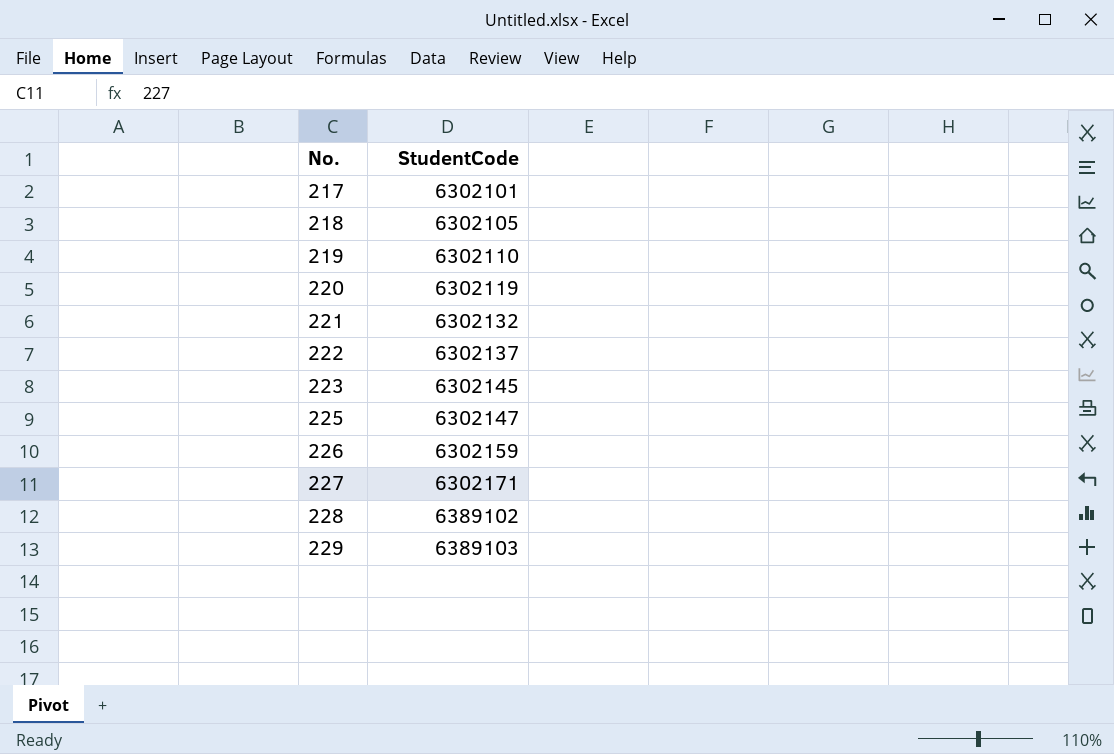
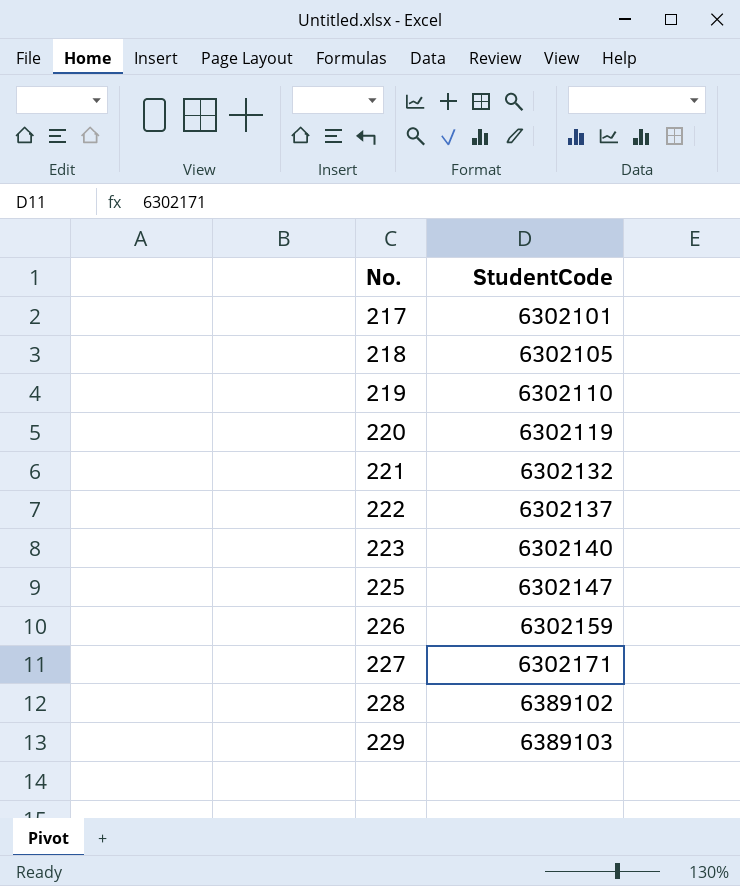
223 | StudentCode: 6302145 -> 6302140

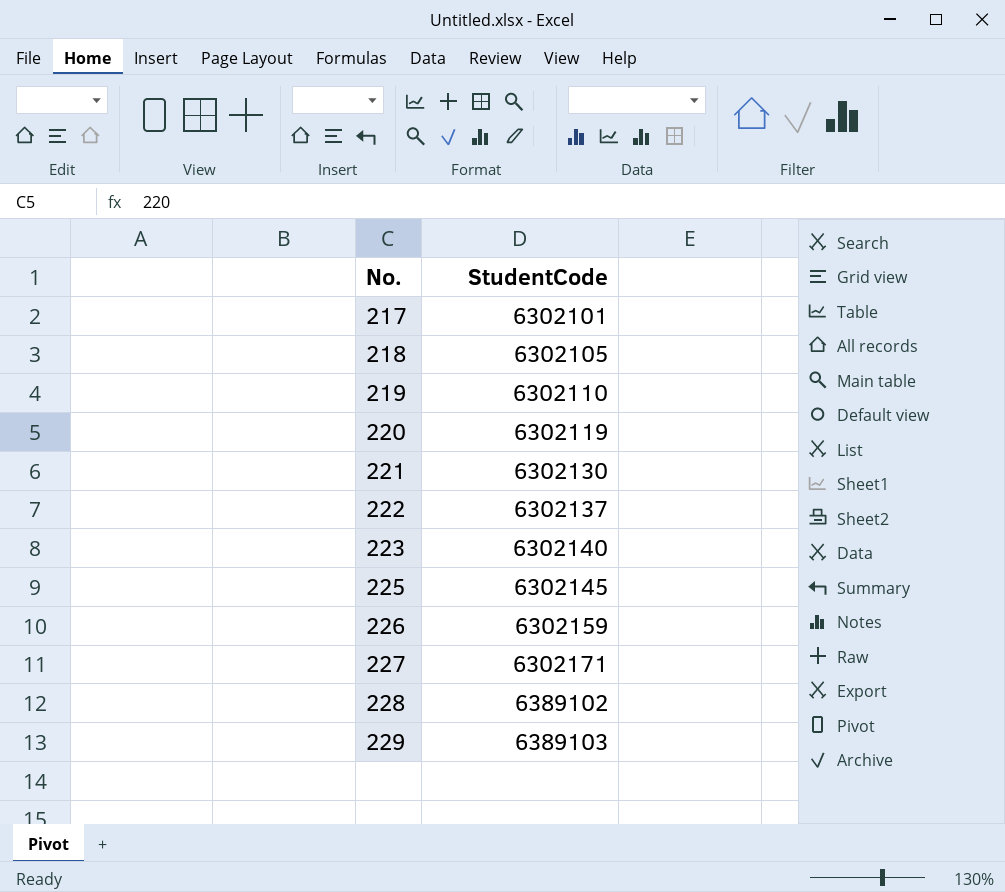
221 | StudentCode: 6302132 -> 6302130
225 | StudentCode: 6302147 -> 6302145

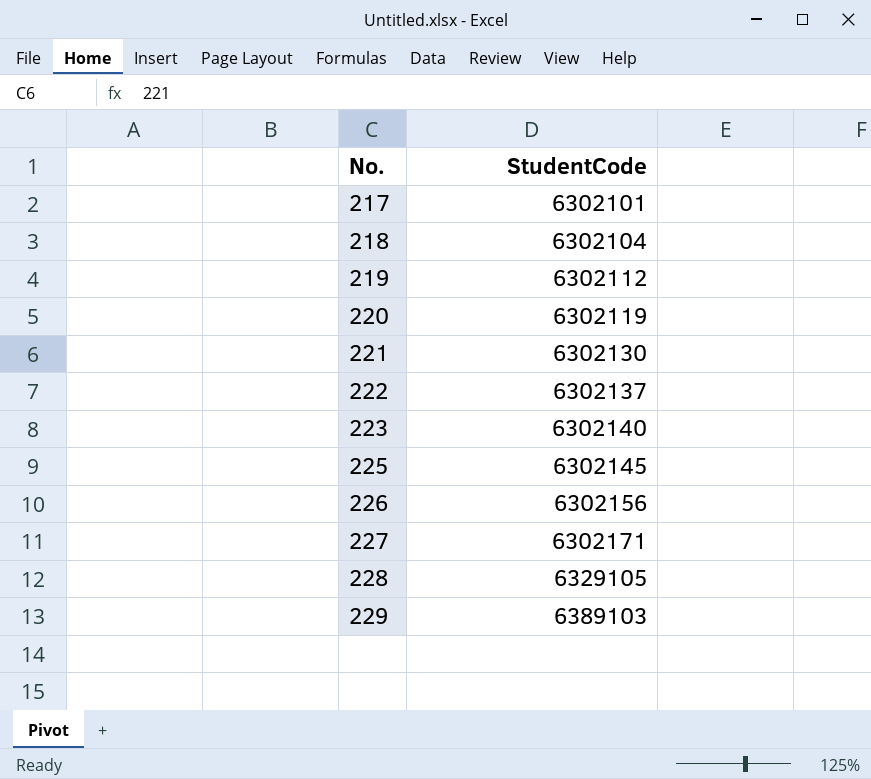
218 | StudentCode: 6302105 -> 6302104
219 | StudentCode: 6302110 -> 6302112
226 | StudentCode: 6302159 -> 6302156
228 | StudentCode: 6389102 -> 6329105

